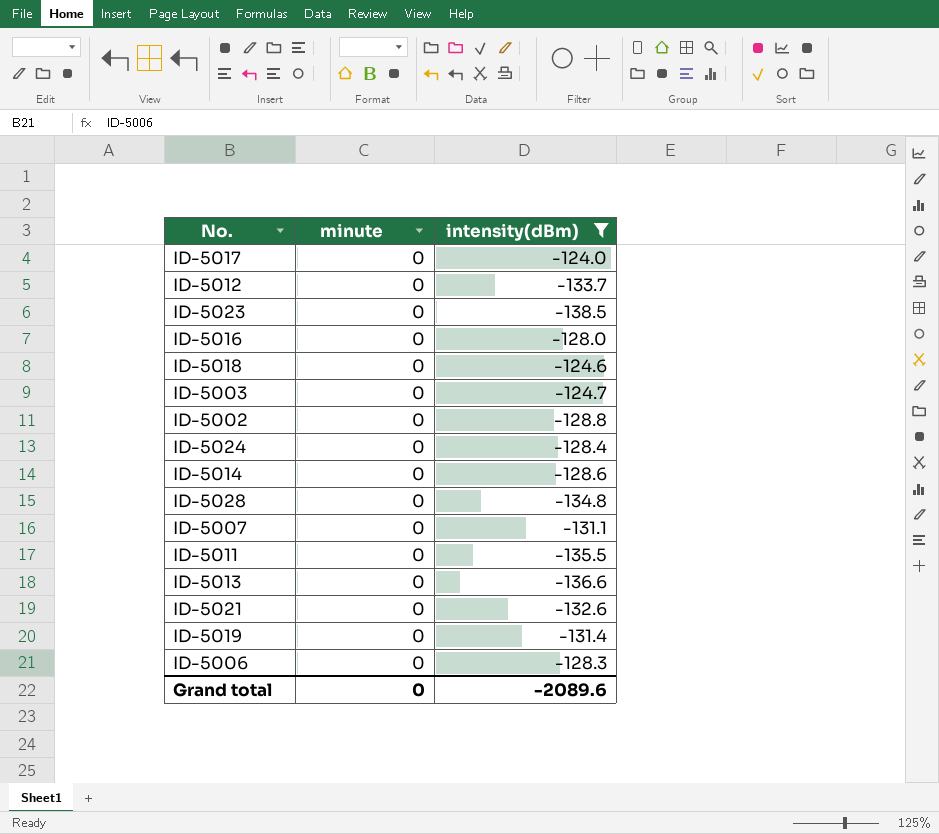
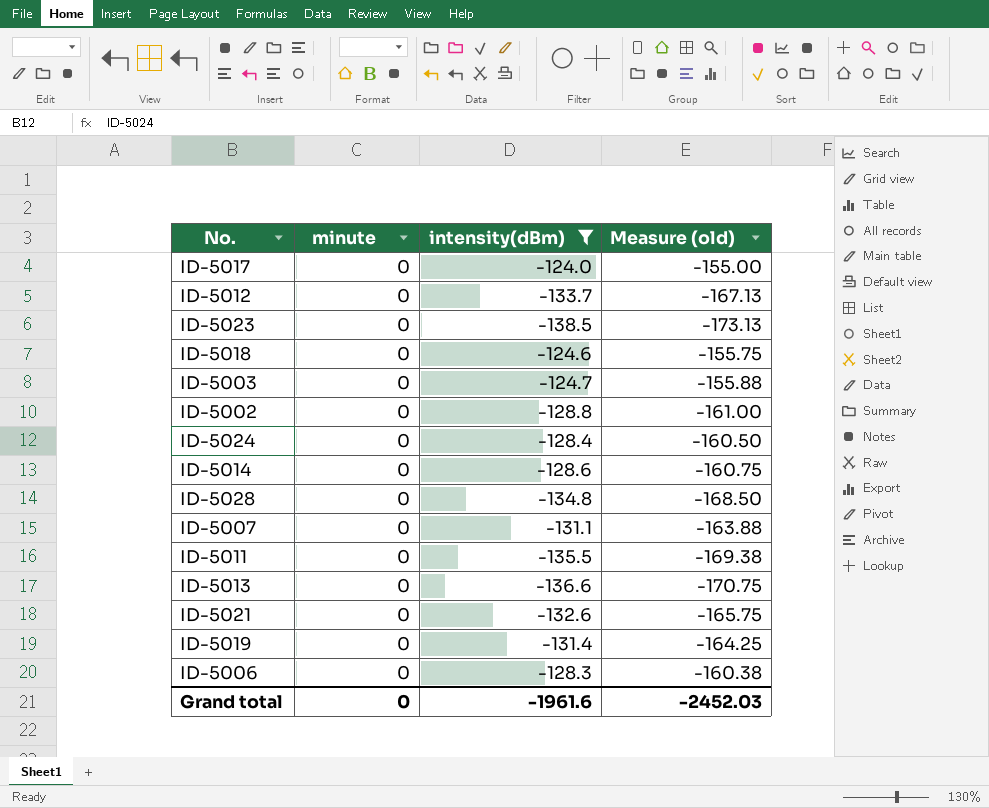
column Measure (old) | formula: none -> [intensity(dBm)] * 1.25
row ID-5016: 0 | -128.0 -> none
Grand total | intensity(dBm): -2089.6 -> -1961.6

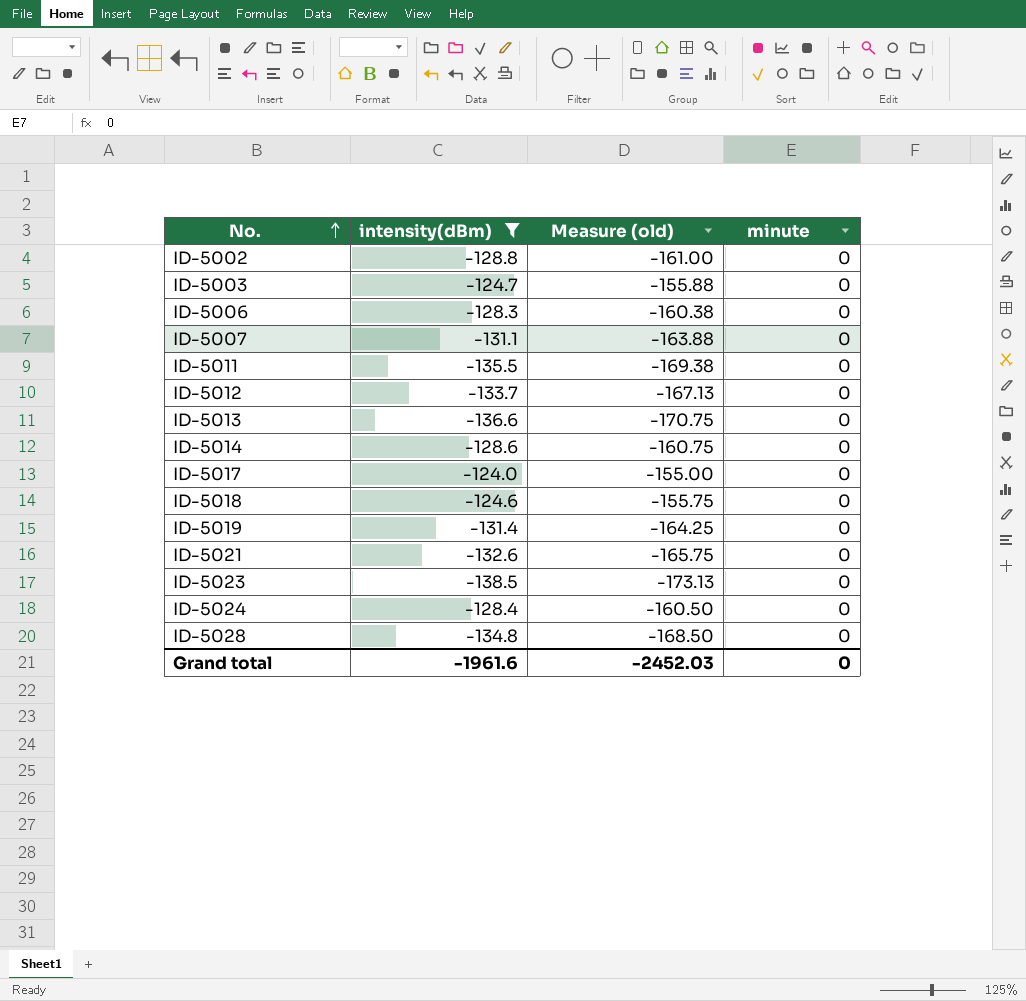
row order: none -> No. ascending
column minute | position: 2 -> 4

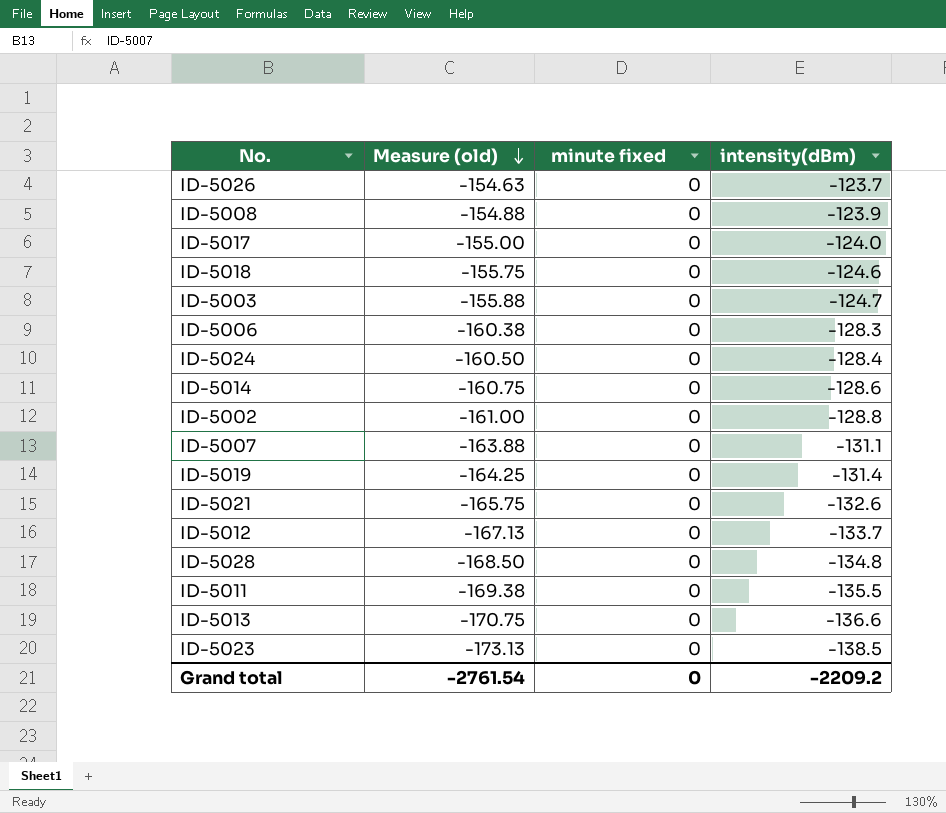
filter: intensity(dBm) <= -124.0 -> none
row order: No. ascending -> Measure (old) descending
column name: minute -> minute fixed
column intensity(dBm) | position: 2 -> 4
Grand total | Measure (old): -2452.03 -> -2761.54
Grand total | intensity(dBm): -1961.6 -> -2209.2

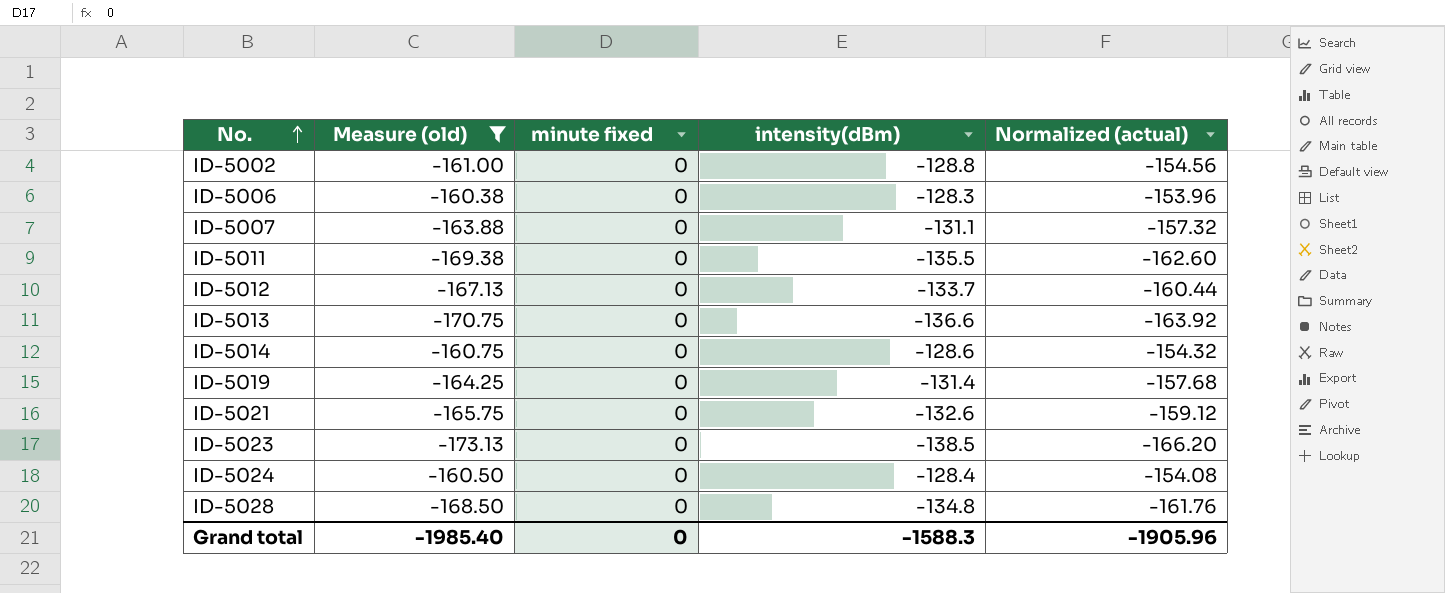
filter: none -> Measure (old) <= -160.38
row order: Measure (old) descending -> No. ascending
column Normalized (actual) | formula: none -> [intensity(dBm)] * 1.2
Grand total | Measure (old): -2761.54 -> -1985.40
Grand total | intensity(dBm): -2209.2 -> -1588.3

